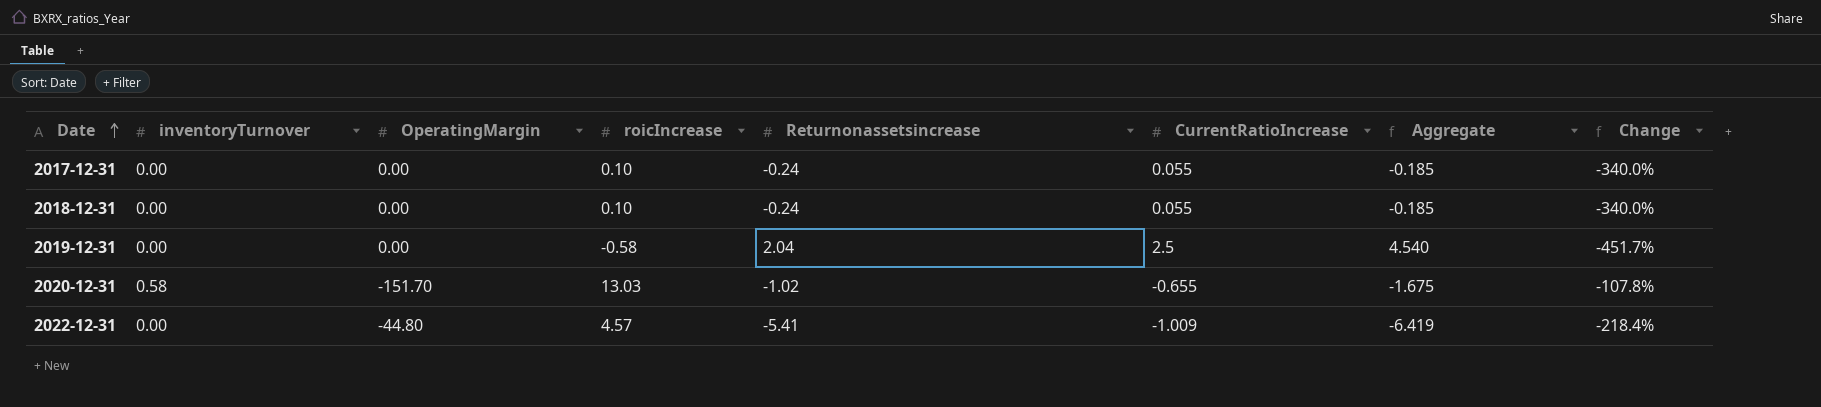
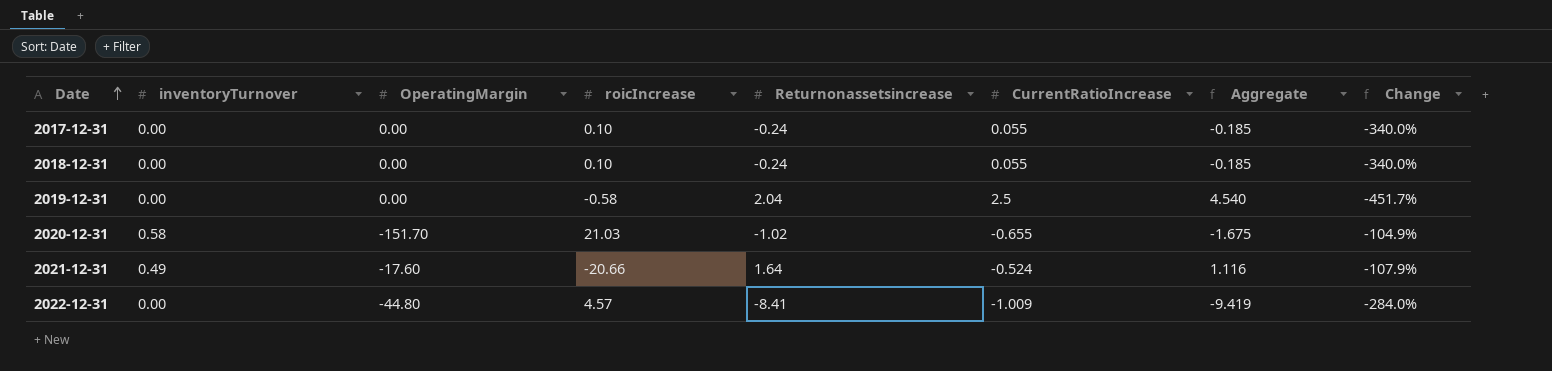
2020-12-31 | roicIncrease: 13.03 -> 21.03
2020-12-31 | Change: -107.8% -> -104.9%
row 2021-12-31: none -> 0.49 | -17.60 | -20.66 | 1.64 | -0.524 | 1.116 | -107.9%
2022-12-31 | Returnonassetsincrease: -5.41 -> -8.41
2022-12-31 | Aggregate: -6.419 -> -9.419
2022-12-31 | Change: -218.4% -> -284.0%

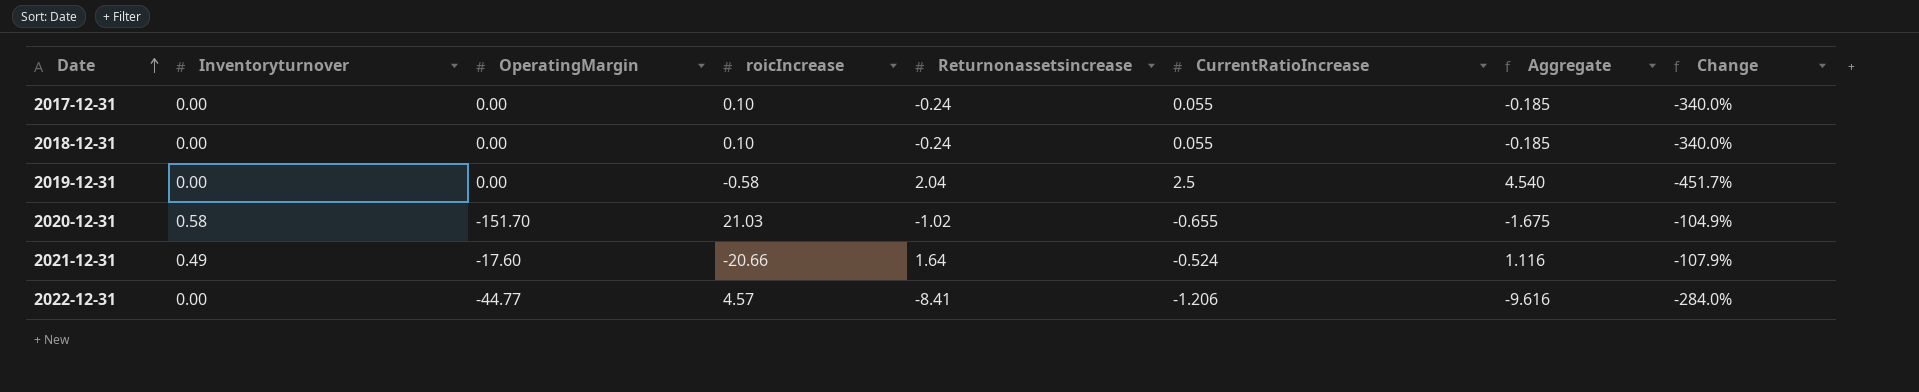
column name: inventoryTurnover -> Inventoryturnover
2022-12-31 | OperatingMargin: -44.80 -> -44.77
2022-12-31 | CurrentRatioIncrease: -1.009 -> -1.206
2022-12-31 | Aggregate: -9.419 -> -9.616

